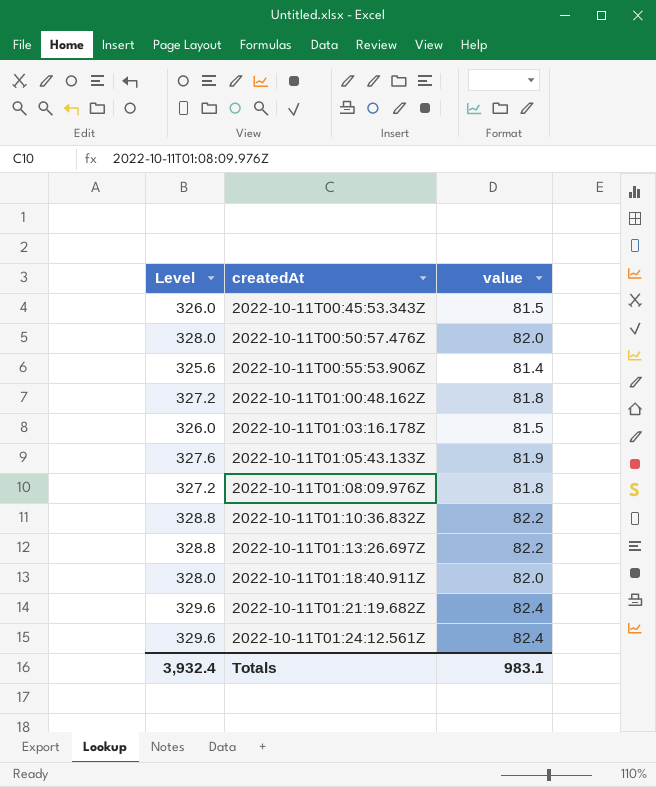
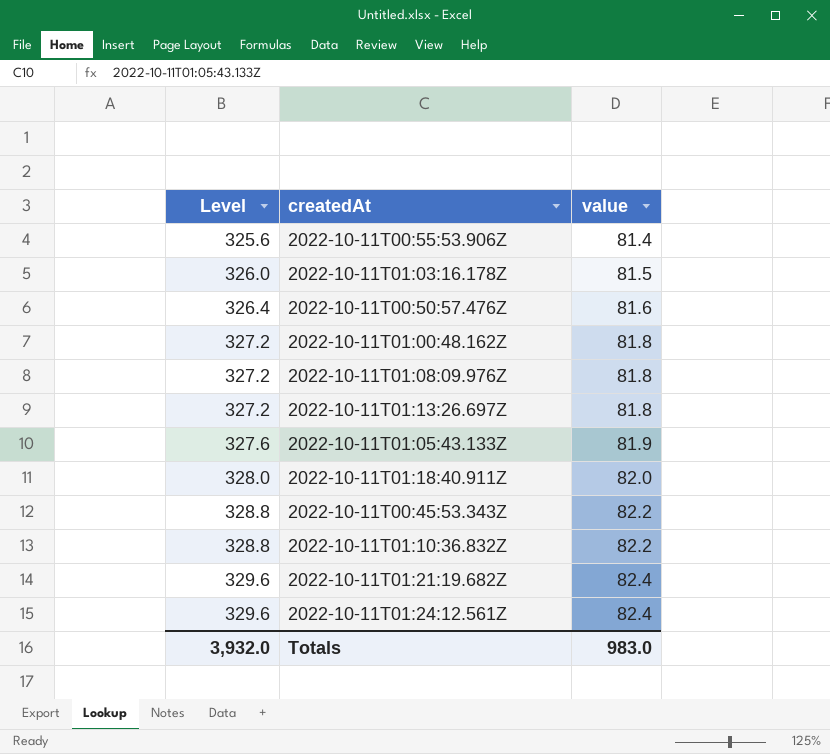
row order: createdAt ascending -> Level ascending
2022-10-11T00:50:57.476Z | Level: 328.0 -> 326.4
2022-10-11T00:50:57.476Z | value: 82.0 -> 81.6
2022-10-11T01:13:26.697Z | Level: 328.8 -> 327.2
2022-10-11T01:13:26.697Z | value: 82.2 -> 81.8
2022-10-11T00:45:53.343Z | Level: 326.0 -> 328.8
2022-10-11T00:45:53.343Z | value: 81.5 -> 82.2
Totals | Level: 3,932.4 -> 3,932.0
Totals | value: 983.1 -> 983.0

